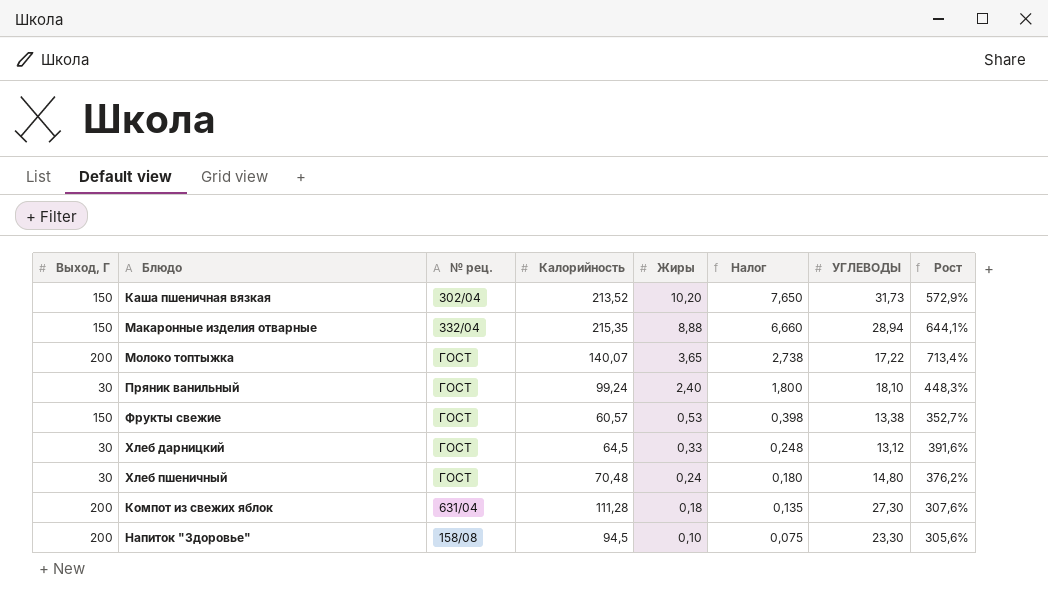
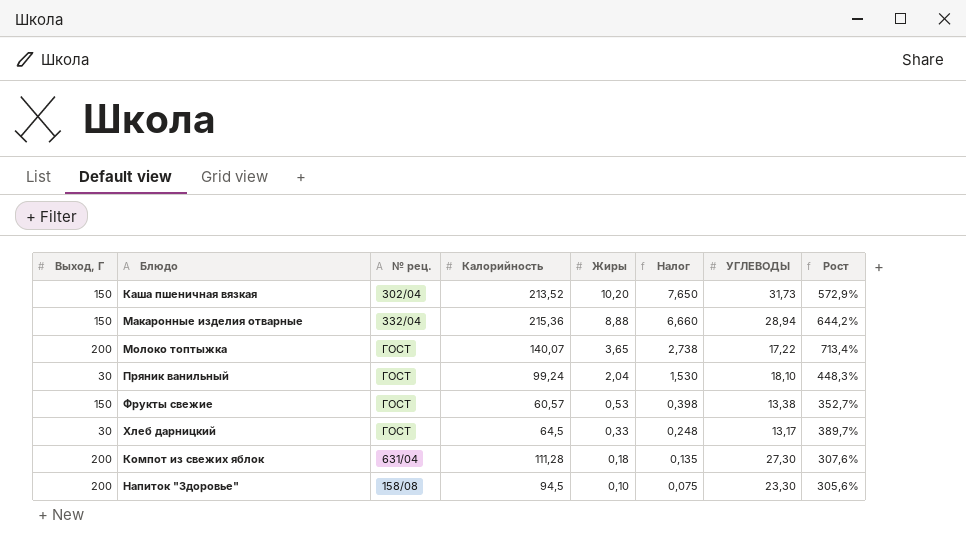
row Хлеб пшеничный: 30 | ГОСТ | 70,48 | 0,24 | 0,180 | 14,80 | 376,2% -> none
Макаронные изделия отварные | Калорийность: 215,35 -> 215,36
Макаронные изделия отварные | Рост: 644,1% -> 644,2%
Пряник ванильный | Жиры: 2,40 -> 2,04
Пряник ванильный | Налог: 1,800 -> 1,530
Хлеб дарницкий | УГЛЕВОДЫ: 13,12 -> 13,17
Хлеб дарницкий | Рост: 391,6% -> 389,7%

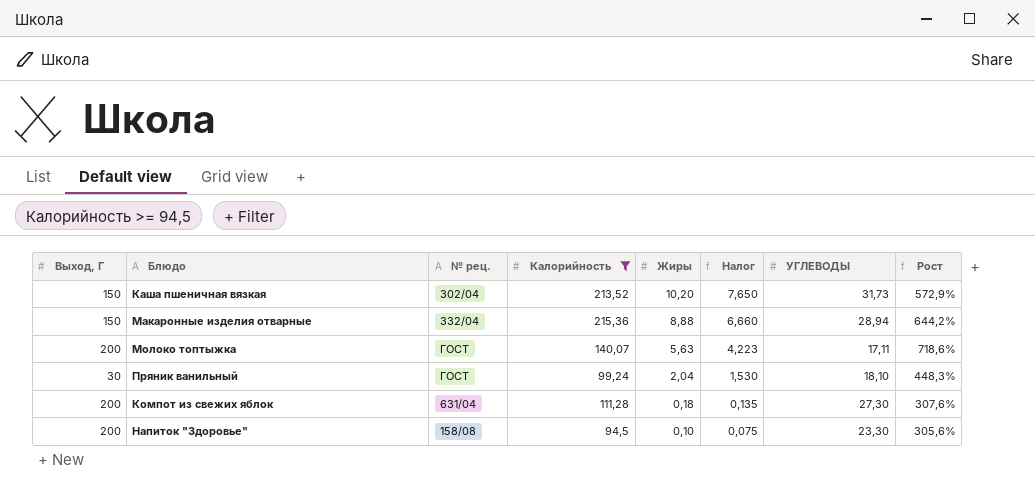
filter: none -> Калорийность >= 94,5
Молоко топтыжка | Жиры: 3,65 -> 5,63
Молоко топтыжка | Налог: 2,738 -> 4,223
Молоко топтыжка | УГЛЕВОДЫ: 17,22 -> 17,11
Молоко топтыжка | Рост: 713,4% -> 718,6%

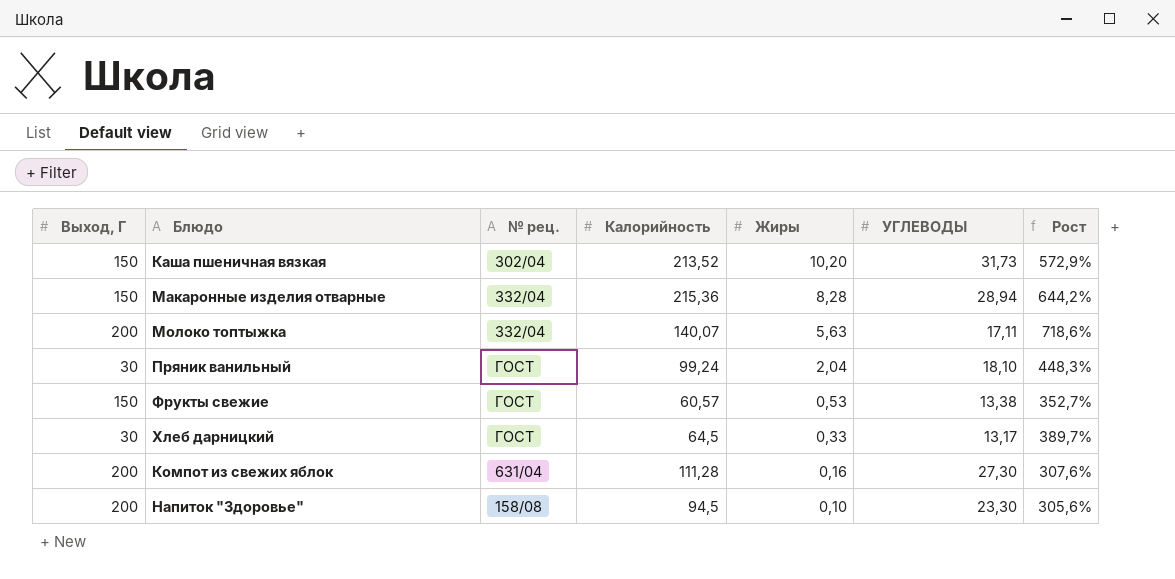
filter: Калорийность >= 94,5 -> none
column Налог | formula: [Жиры] * 0,75 -> none
Макаронные изделия отварные | Жиры: 8,88 -> 8,28
Молоко топтыжка | № рец.: ГОСТ -> 332/04
Компот из свежих яблок | Жиры: 0,18 -> 0,16

